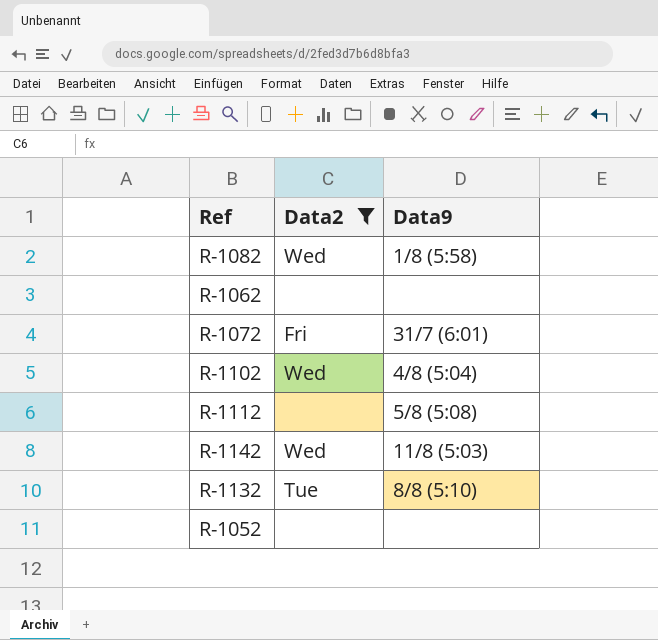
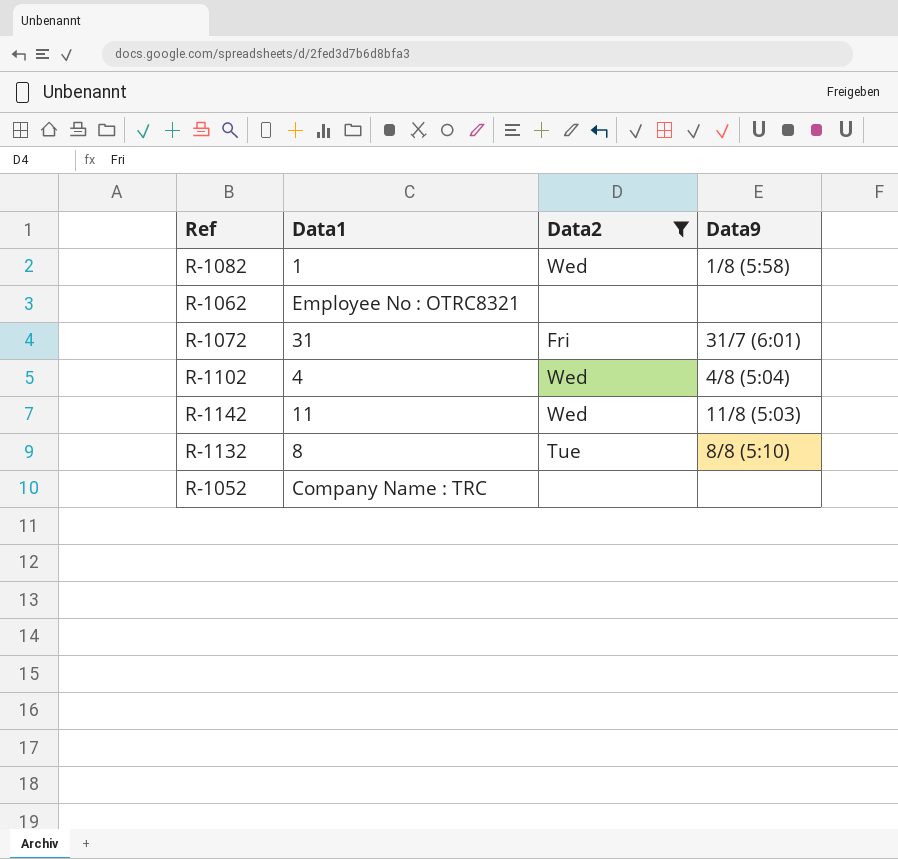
column Data1 | position: none -> 2
row R-1112: none | 5/8 (5:08) -> none

